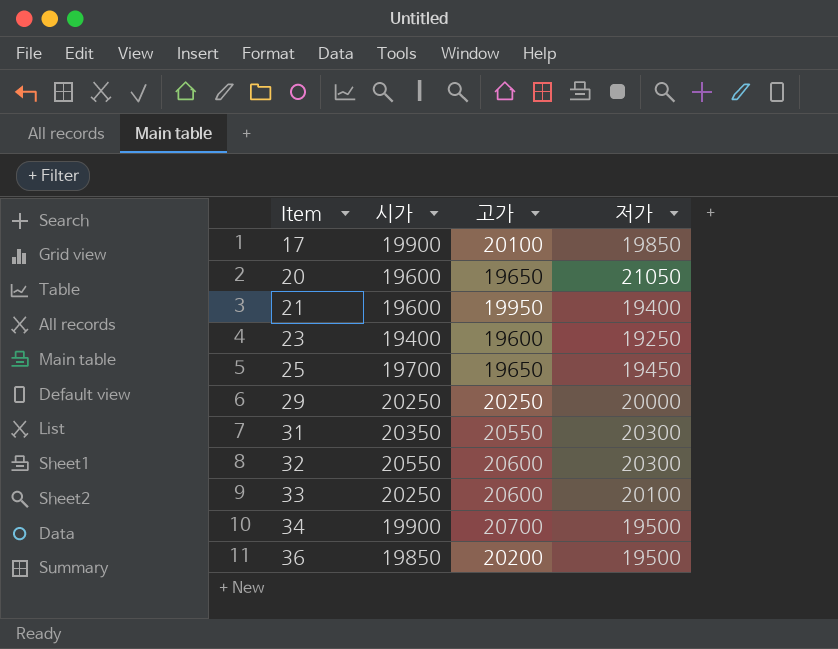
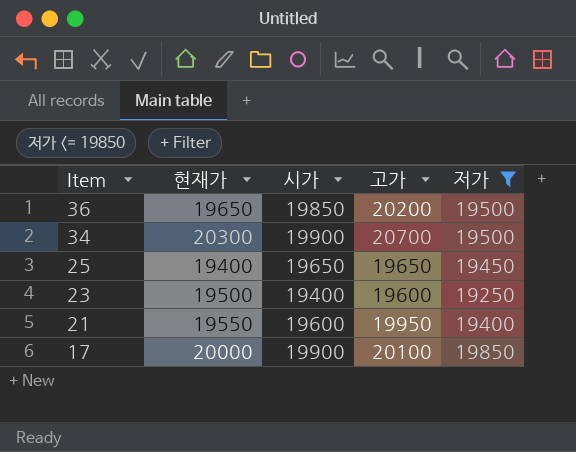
filter: none -> 저가 <= 19850
row order: Item ascending -> Item descending
column 현재가 | position: none -> 2
25 | 시가: 19700 -> 19650

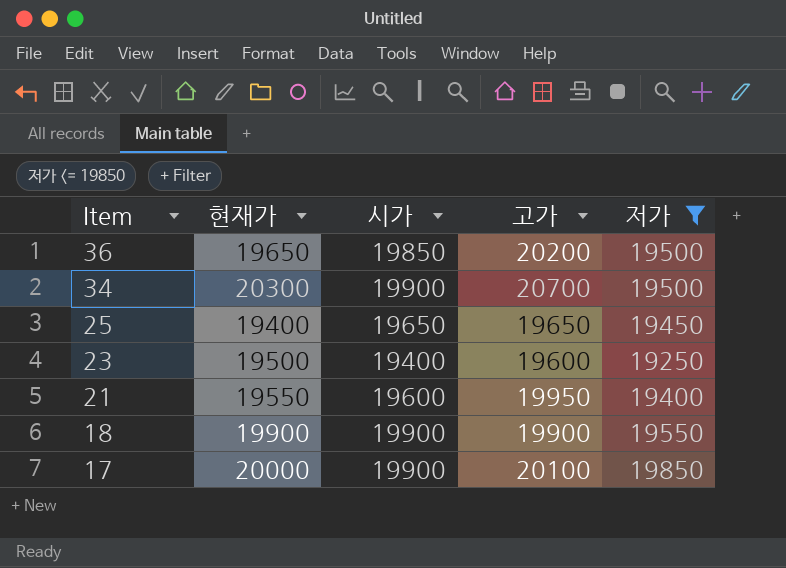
row 18: none -> 19900 | 19900 | 19900 | 19550

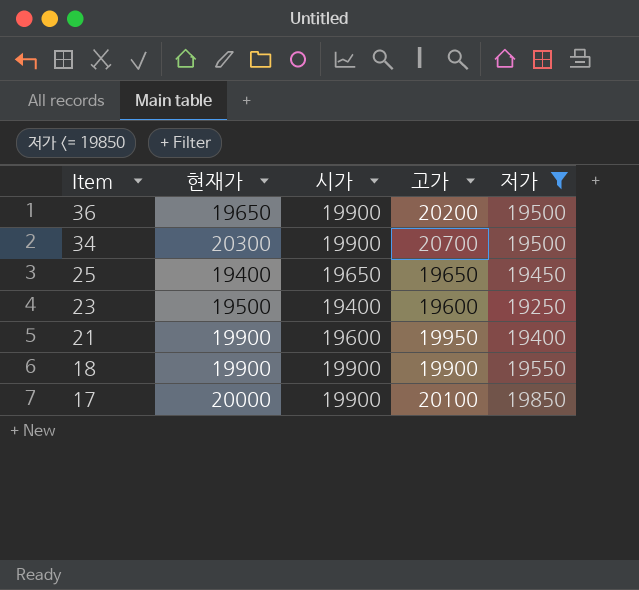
36 | 시가: 19850 -> 19900
21 | 현재가: 19550 -> 19900

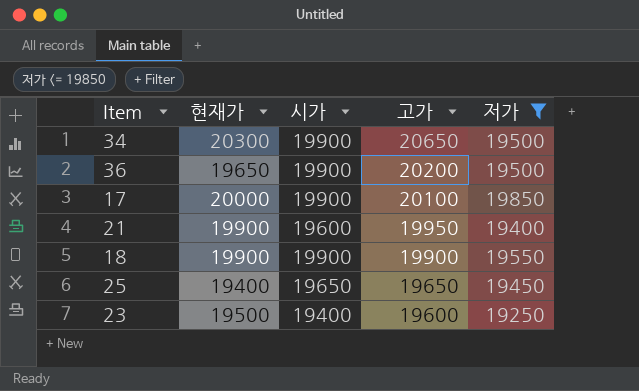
row order: Item descending -> 고가 descending
34 | 고가: 20700 -> 20650

